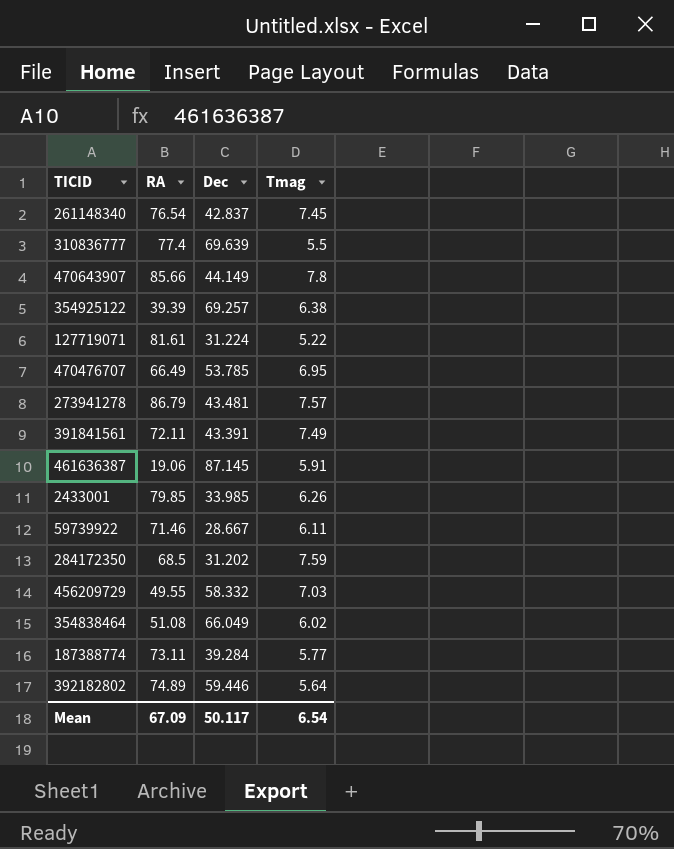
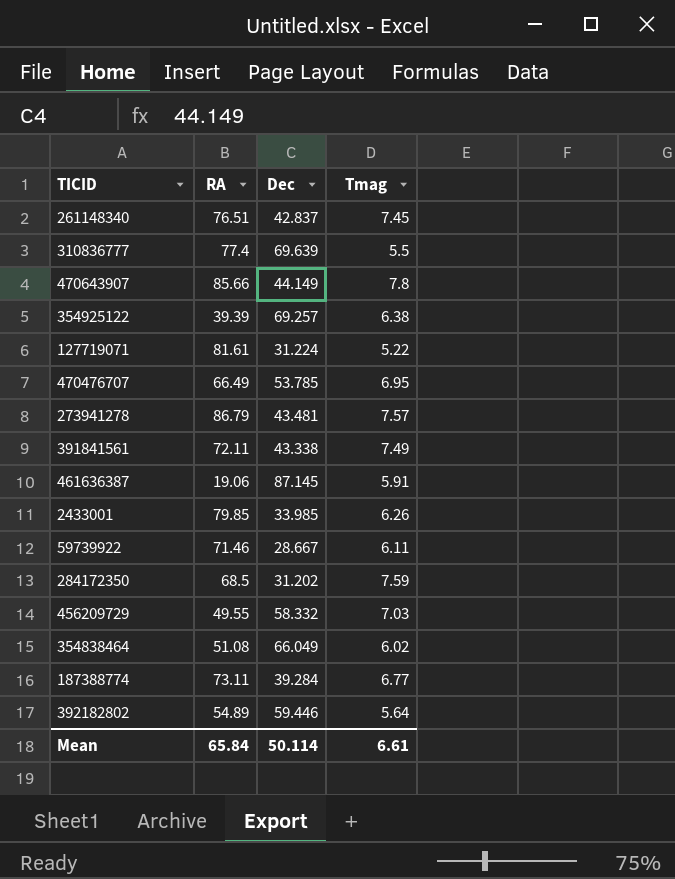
261148340 | RA: 76.54 -> 76.51
391841561 | Dec: 43.391 -> 43.338
187388774 | Tmag: 5.77 -> 6.77
392182802 | RA: 74.89 -> 54.89
Mean | RA: 67.09 -> 65.84
Mean | Dec: 50.117 -> 50.114
Mean | Tmag: 6.54 -> 6.61

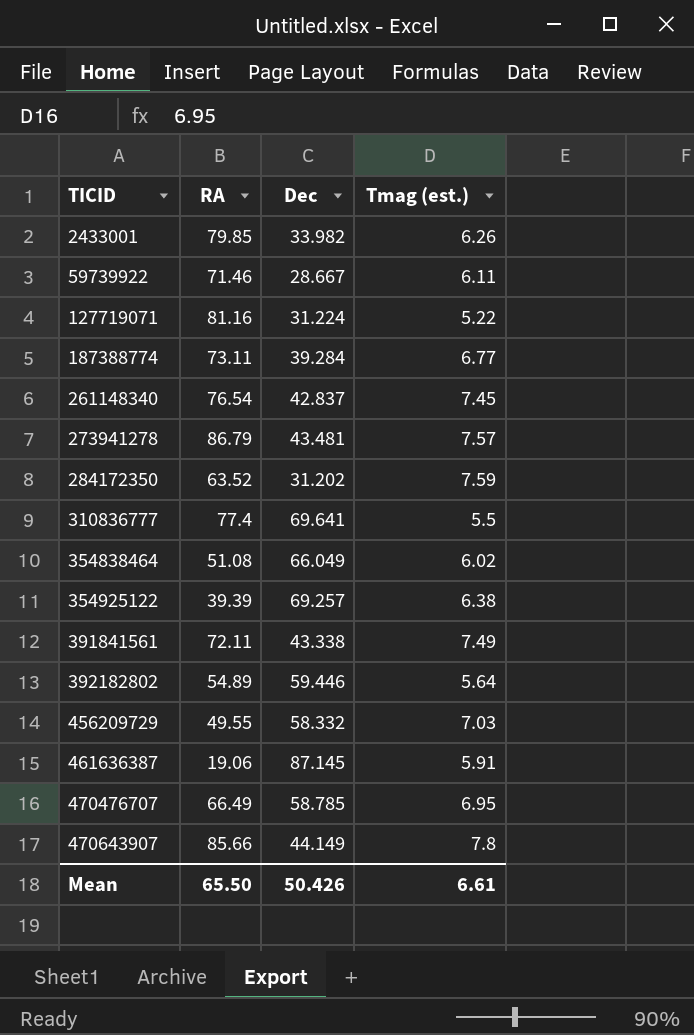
row order: none -> TICID ascending
column name: Tmag -> Tmag (est.)
2433001 | Dec: 33.985 -> 33.982
127719071 | RA: 81.61 -> 81.16
261148340 | RA: 76.51 -> 76.54
284172350 | RA: 68.5 -> 63.52
310836777 | Dec: 69.639 -> 69.641
470476707 | Dec: 53.785 -> 58.785
Mean | RA: 65.84 -> 65.50
Mean | Dec: 50.114 -> 50.426

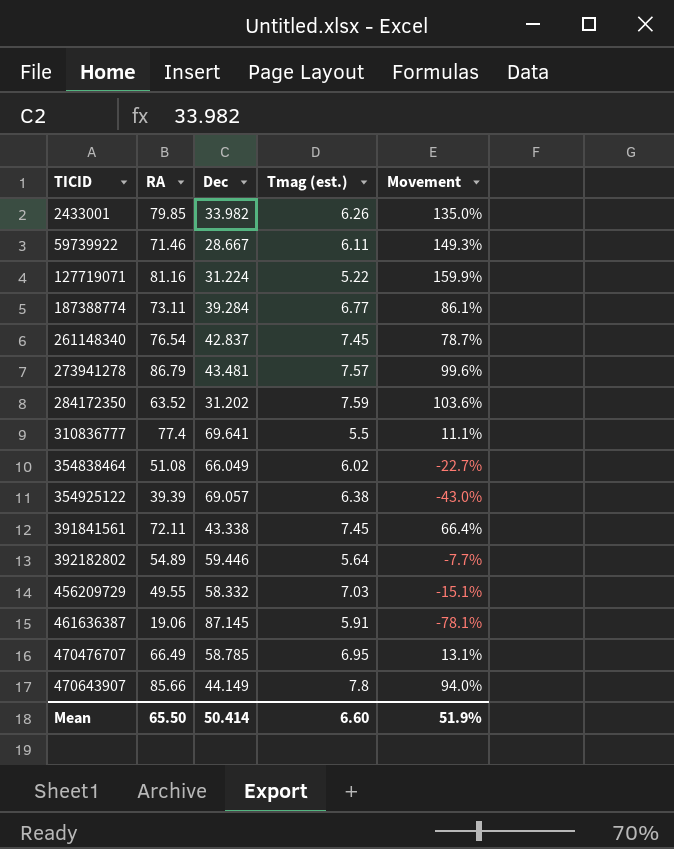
column Movement | formula: none -> ([RA] - [Dec]) / [Dec]
354925122 | Dec: 69.257 -> 69.057
391841561 | Tmag (est.): 7.49 -> 7.45
Mean | Dec: 50.426 -> 50.414
Mean | Tmag (est.): 6.61 -> 6.60

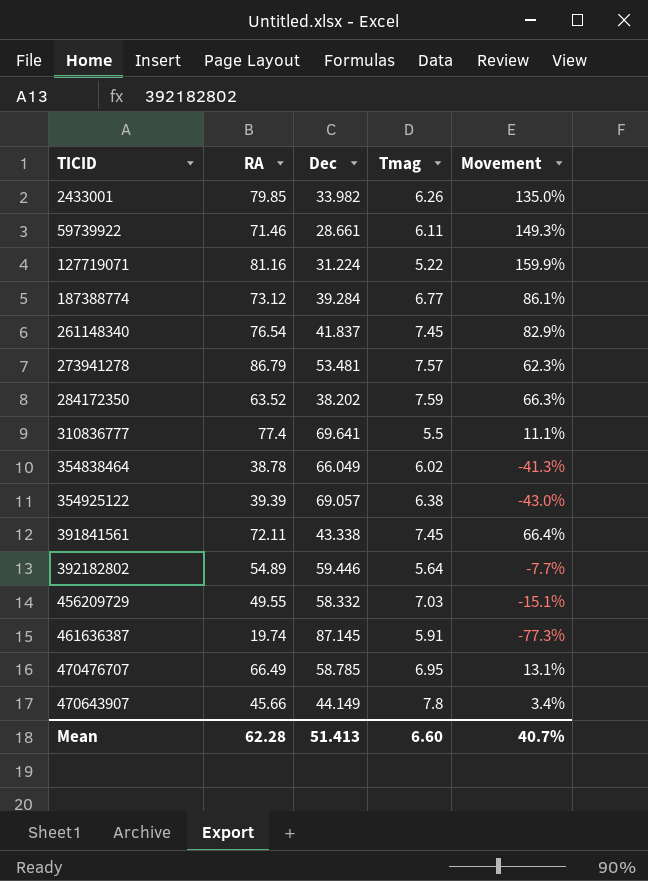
column name: Tmag (est.) -> Tmag
59739922 | Dec: 28.667 -> 28.661
187388774 | RA: 73.11 -> 73.12
261148340 | Dec: 42.837 -> 41.837
261148340 | Movement: 78.7% -> 82.9%
273941278 | Dec: 43.481 -> 53.481
273941278 | Movement: 99.6% -> 62.3%
284172350 | Dec: 31.202 -> 38.202
284172350 | Movement: 103.6% -> 66.3%
354838464 | RA: 51.08 -> 38.78
354838464 | Movement: -22.7% -> -41.3%
461636387 | RA: 19.06 -> 19.74
461636387 | Movement: -78.1% -> -77.3%
470643907 | RA: 85.66 -> 45.66
470643907 | Movement: 94.0% -> 3.4%
Mean | RA: 65.50 -> 62.28
Mean | Dec: 50.414 -> 51.413
Mean | Movement: 51.9% -> 40.7%

